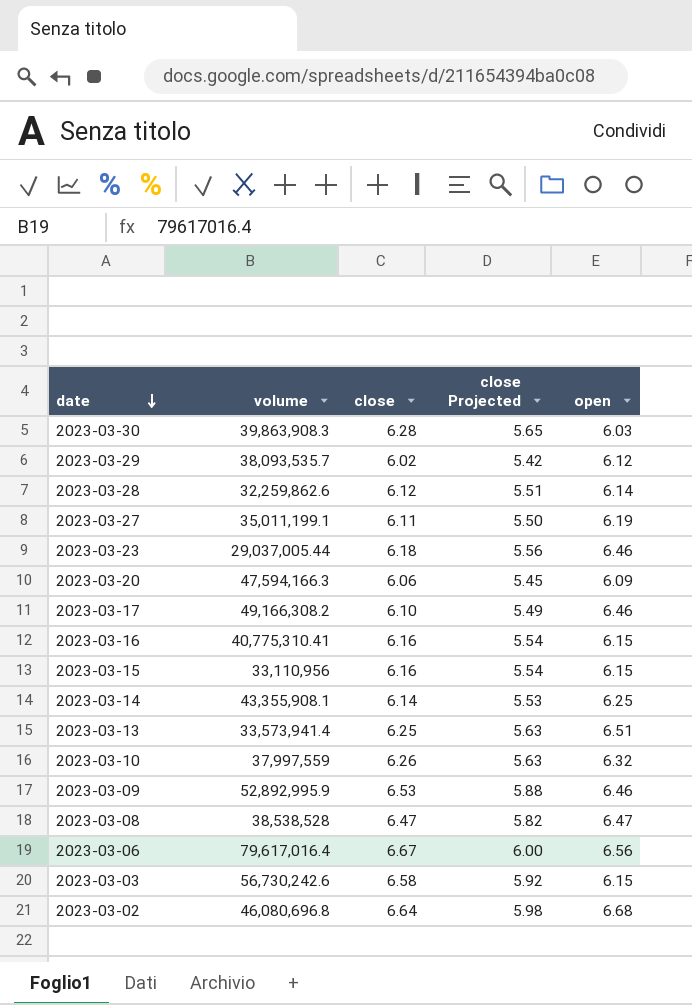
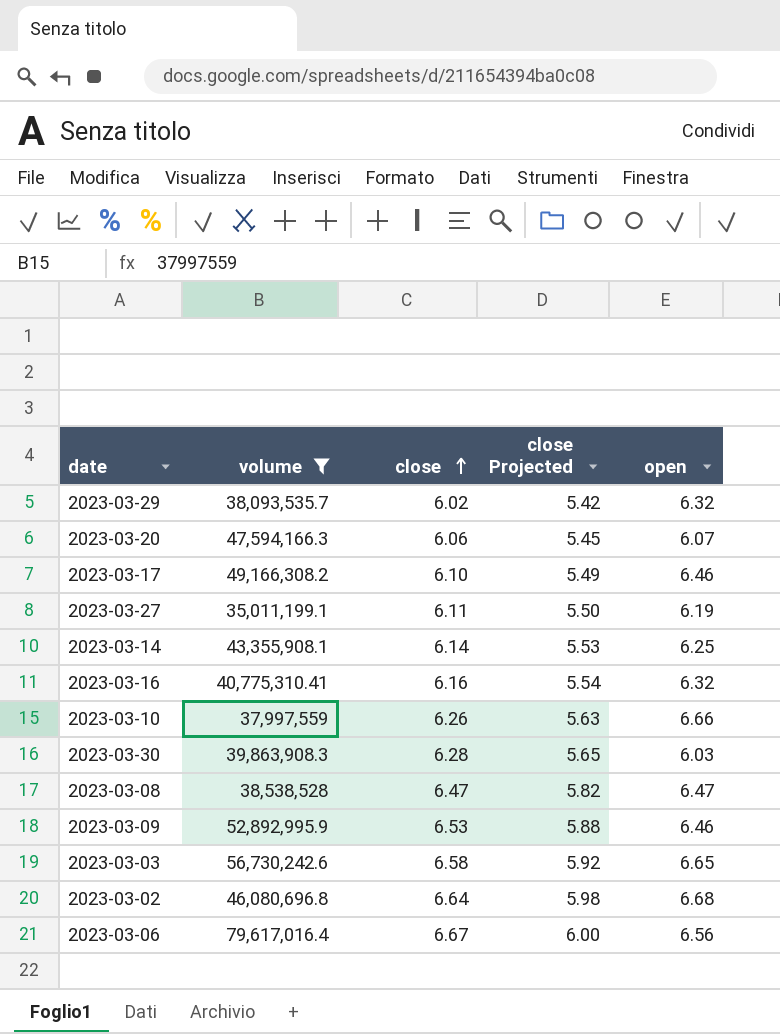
filter: none -> volume >= 35,011,199.1
row order: date descending -> close ascending
2023-03-29 | open: 6.12 -> 6.32
2023-03-20 | open: 6.09 -> 6.07
2023-03-16 | open: 6.15 -> 6.32
2023-03-10 | open: 6.32 -> 6.66
2023-03-03 | open: 6.15 -> 6.65

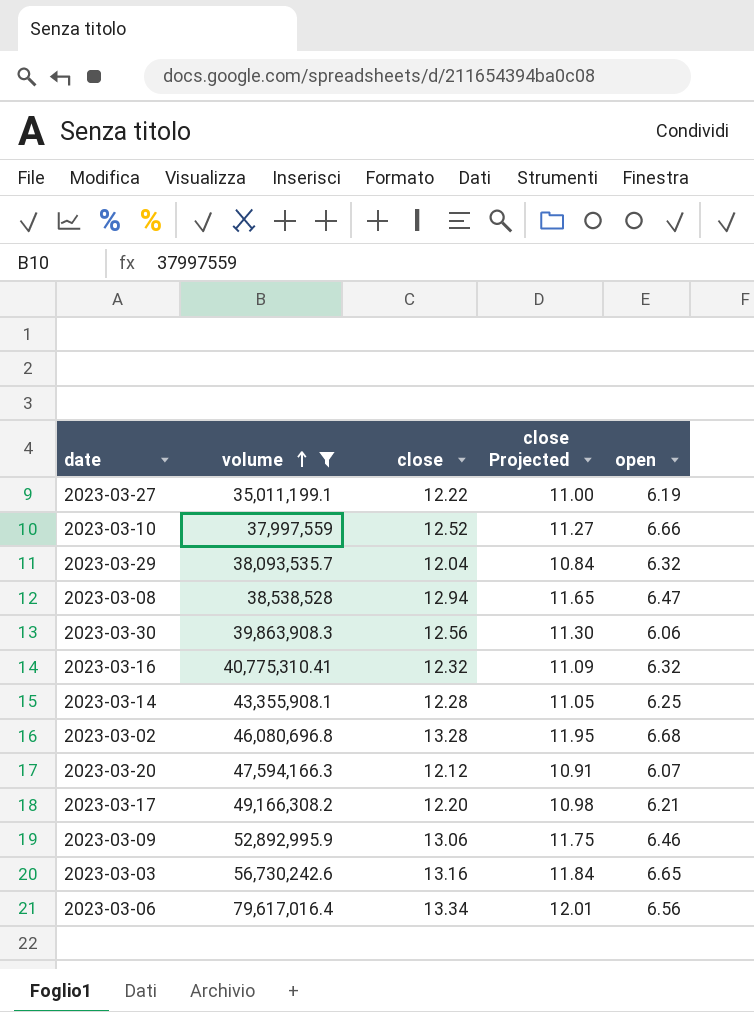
row order: close ascending -> volume ascending
2023-03-27 | close: 6.11 -> 12.22
2023-03-27 | close Projected: 5.50 -> 11.00
2023-03-10 | close: 6.26 -> 12.52
2023-03-10 | close Projected: 5.63 -> 11.27
2023-03-29 | close: 6.02 -> 12.04
2023-03-29 | close Projected: 5.42 -> 10.84
2023-03-08 | close: 6.47 -> 12.94
2023-03-08 | close Projected: 5.82 -> 11.65
2023-03-30 | close: 6.28 -> 12.56
2023-03-30 | close Projected: 5.65 -> 11.30
2023-03-30 | open: 6.03 -> 6.06
2023-03-16 | close: 6.16 -> 12.32
2023-03-16 | close Projected: 5.54 -> 11.09
2023-03-14 | close: 6.14 -> 12.28
2023-03-14 | close Projected: 5.53 -> 11.05
2023-03-02 | close: 6.64 -> 13.28
2023-03-02 | close Projected: 5.98 -> 11.95
2023-03-20 | close: 6.06 -> 12.12
2023-03-20 | close Projected: 5.45 -> 10.91
2023-03-17 | close: 6.10 -> 12.20
2023-03-17 | close Projected: 5.49 -> 10.98
2023-03-17 | open: 6.46 -> 6.21
2023-03-09 | close: 6.53 -> 13.06
2023-03-09 | close Projected: 5.88 -> 11.75
2023-03-03 | close: 6.58 -> 13.16
2023-03-03 | close Projected: 5.92 -> 11.84
2023-03-06 | close: 6.67 -> 13.34
2023-03-06 | close Projected: 6.00 -> 12.01

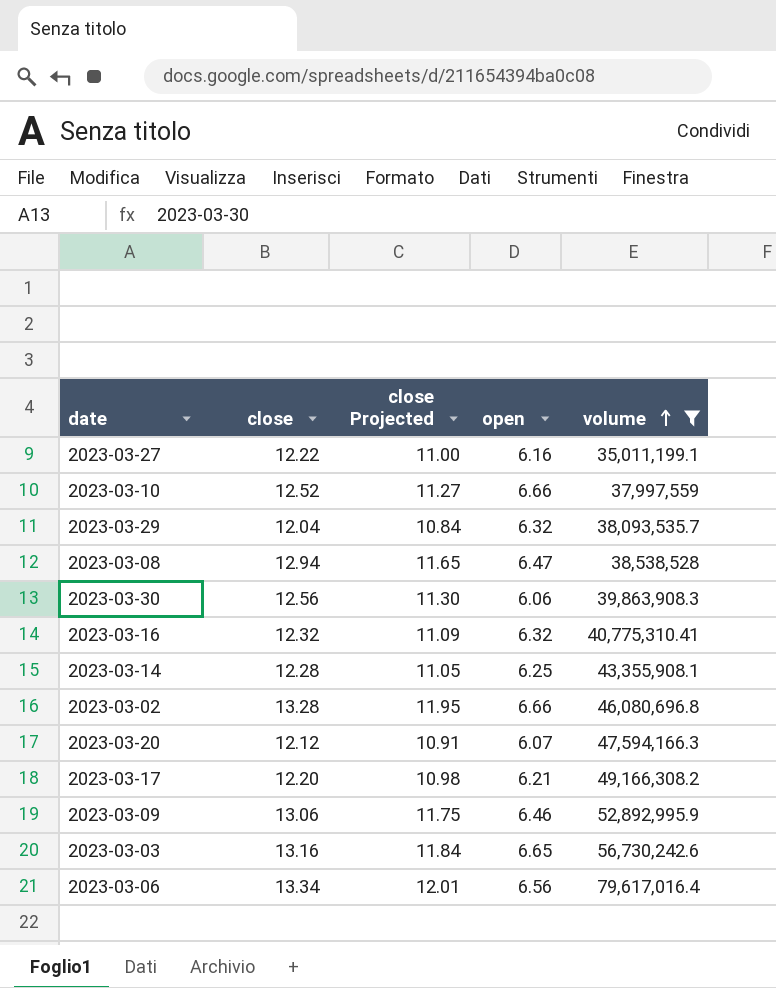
column volume | position: 2 -> 5
2023-03-27 | open: 6.19 -> 6.16
2023-03-02 | open: 6.68 -> 6.66

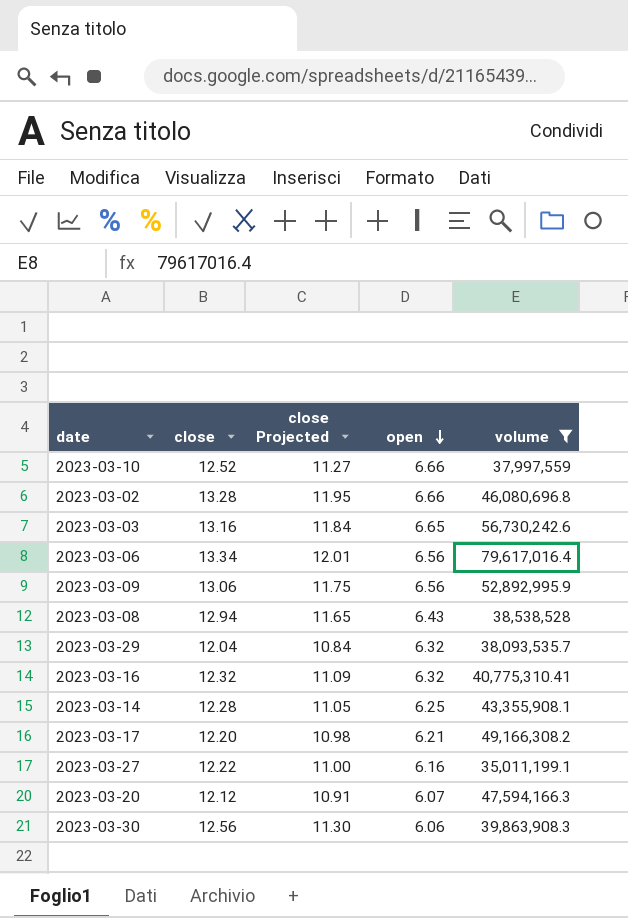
row order: volume ascending -> open descending
2023-03-09 | open: 6.46 -> 6.56
2023-03-08 | open: 6.47 -> 6.43

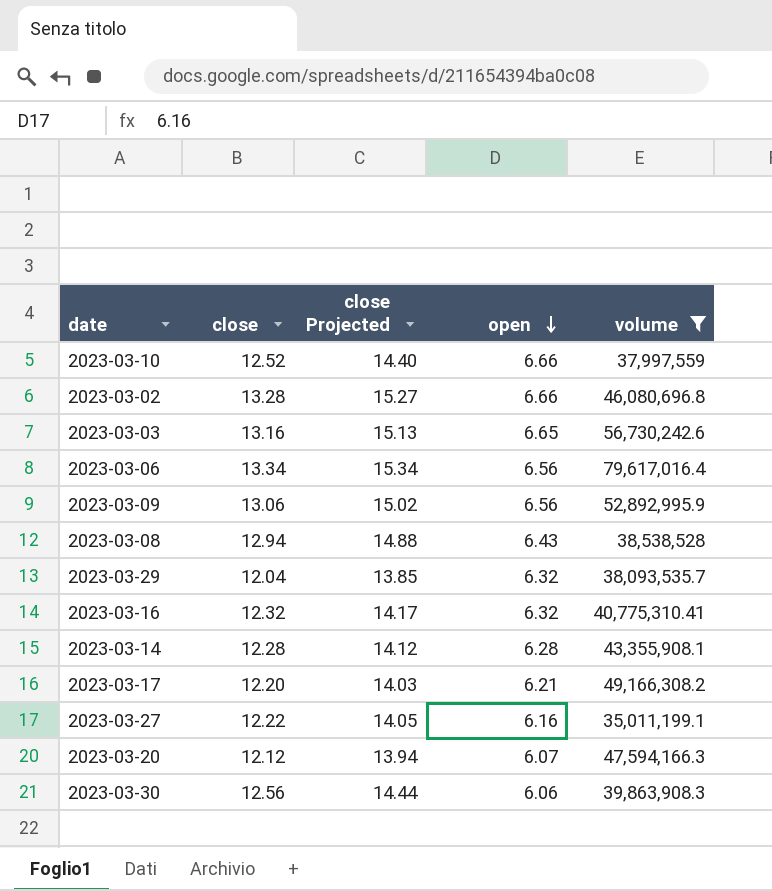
column close Projected | formula: [close] * 0.9 -> [close] * 1.15
2023-03-14 | open: 6.25 -> 6.28

